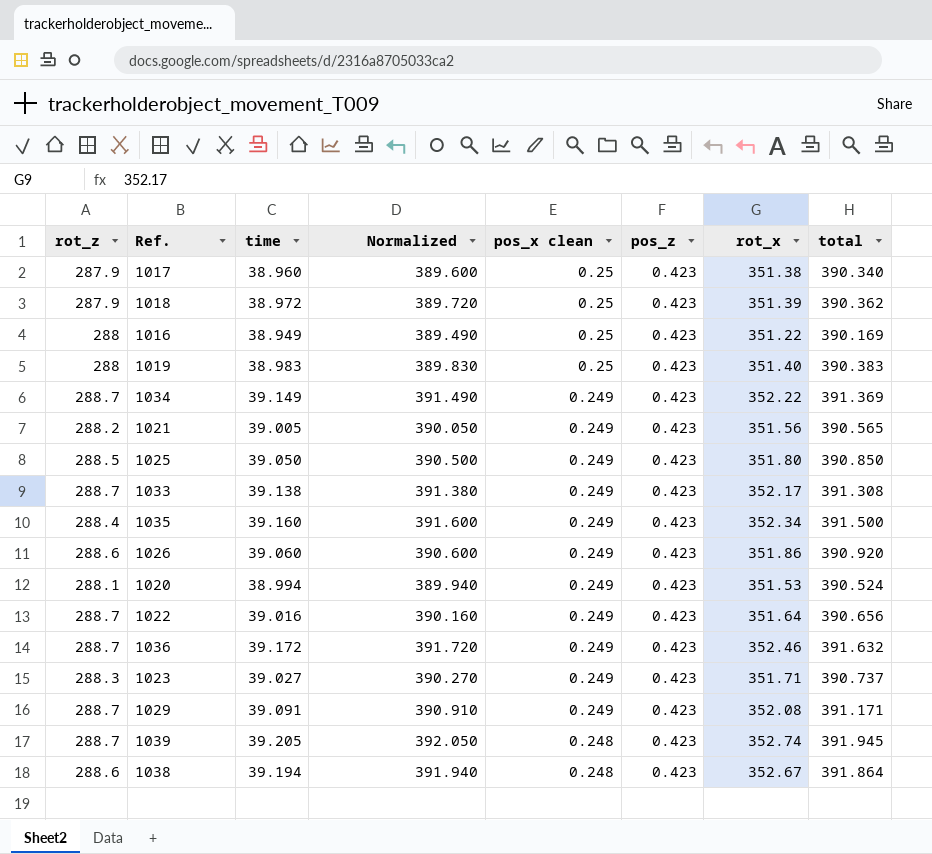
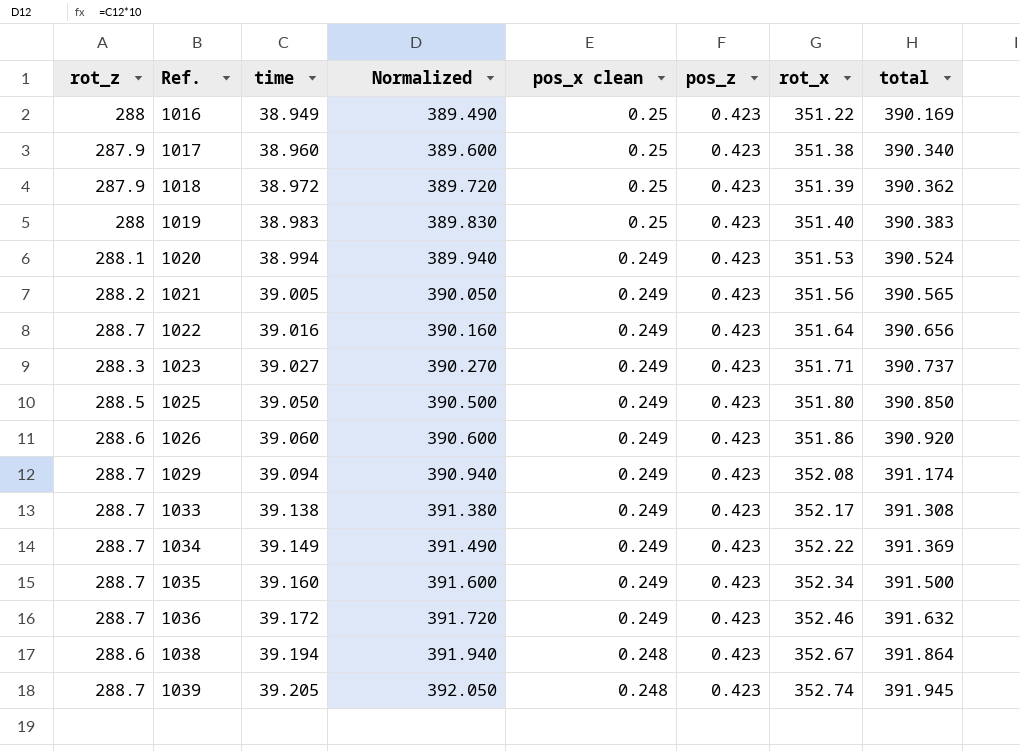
row order: pos_x clean descending -> Ref. ascending
1029 | time: 39.091 -> 39.094
1029 | Normalized: 390.910 -> 390.940
1029 | total: 391.171 -> 391.174
1035 | rot_z: 288.4 -> 288.7

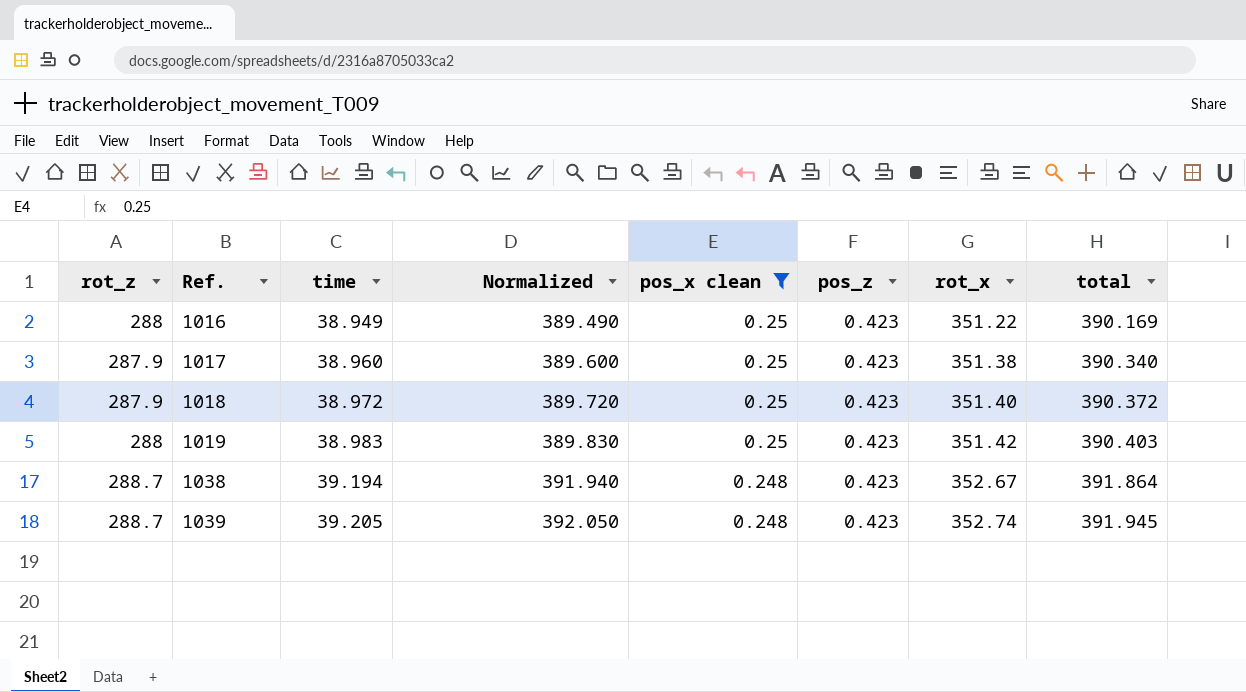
filter: none -> pos_x clean != 0.249
1018 | rot_x: 351.39 -> 351.40
1018 | total: 390.362 -> 390.372
1019 | rot_x: 351.40 -> 351.42
1019 | total: 390.383 -> 390.403
1038 | rot_z: 288.6 -> 288.7

